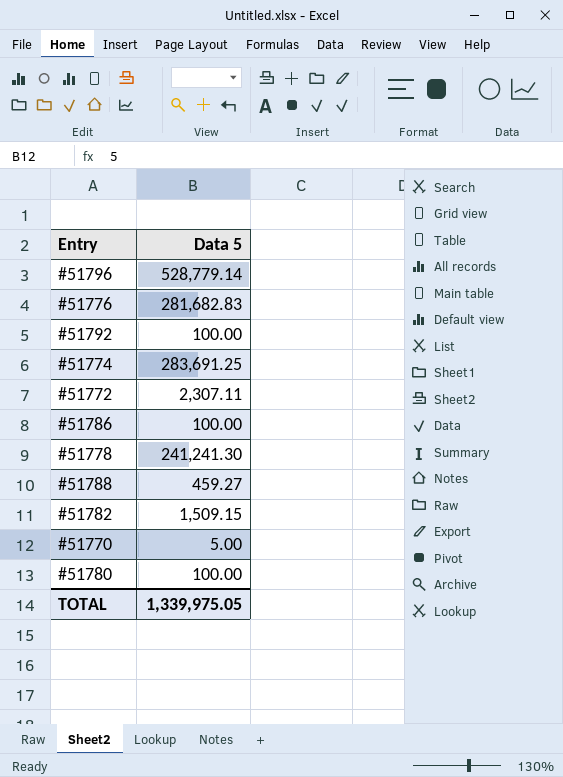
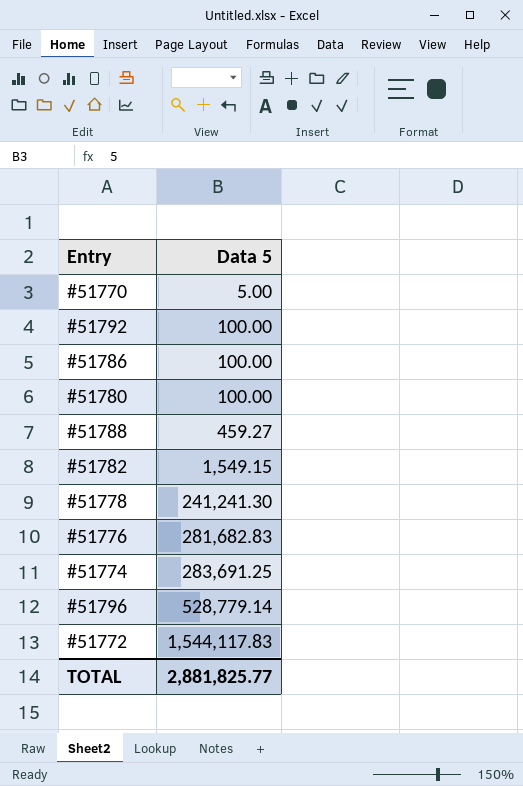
row order: none -> Data 5 ascending
#51782 | Data 5: 1,509.15 -> 1,549.15
#51772 | Data 5: 2,307.11 -> 1,544,117.83
TOTAL | Data 5: 1,339,975.05 -> 2,881,825.77

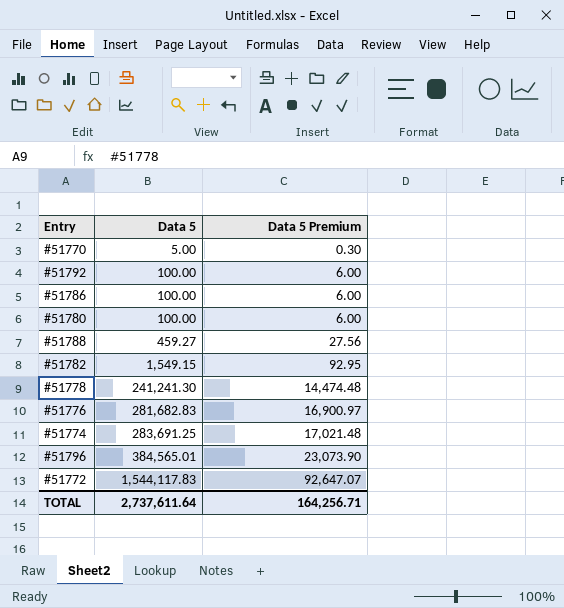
column Data 5 Premium | formula: none -> [Data 5] * 0.06
#51796 | Data 5: 528,779.14 -> 384,565.01
TOTAL | Data 5: 2,881,825.77 -> 2,737,611.64

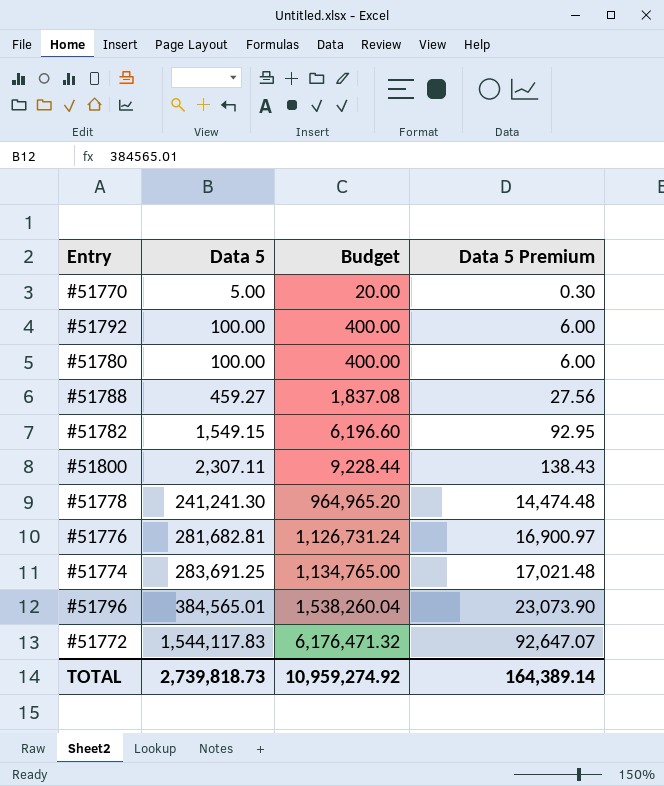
column Budget | formula: none -> [Data 5] * 4
row #51786: 100.00 | 6.00 -> none
row #51800: none -> 2,307.11 | 9,228.44 | 138.43
#51776 | Data 5: 281,682.83 -> 281,682.81
TOTAL | Data 5: 2,737,611.64 -> 2,739,818.73
TOTAL | Data 5 Premium: 164,256.71 -> 164,389.14

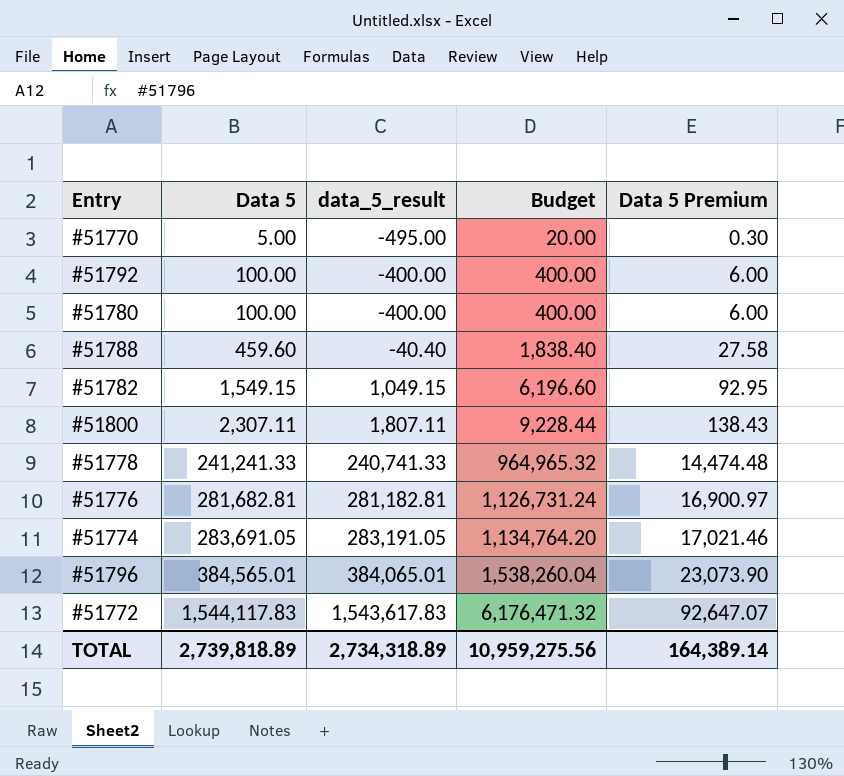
column data_5_result | formula: none -> [Data 5] - 500
#51788 | Data 5: 459.27 -> 459.60
#51788 | Budget: 1,837.08 -> 1,838.40
#51788 | Data 5 Premium: 27.56 -> 27.58
#51778 | Data 5: 241,241.30 -> 241,241.33
#51778 | Budget: 964,965.20 -> 964,965.32
#51774 | Data 5: 283,691.25 -> 283,691.05
#51774 | Budget: 1,134,765.00 -> 1,134,764.20
#51774 | Data 5 Premium: 17,021.48 -> 17,021.46
TOTAL | Data 5: 2,739,818.73 -> 2,739,818.89
TOTAL | Budget: 10,959,274.92 -> 10,959,275.56

